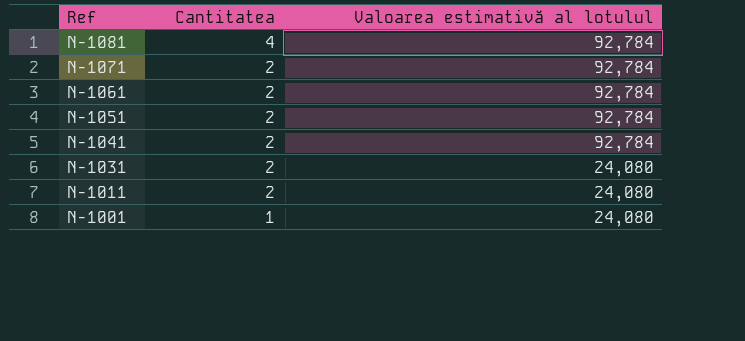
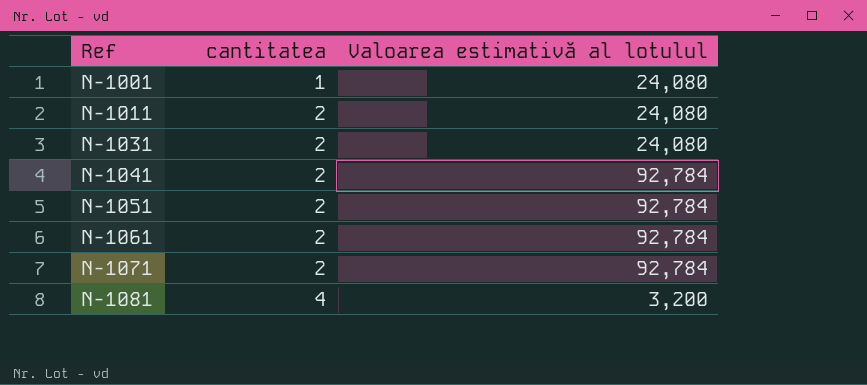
row order: Ref descending -> Ref ascending
column name: Cantitatea -> cantitatea
N-1081 | Valoarea estimativă al lotulul: 92,784 -> 3,200

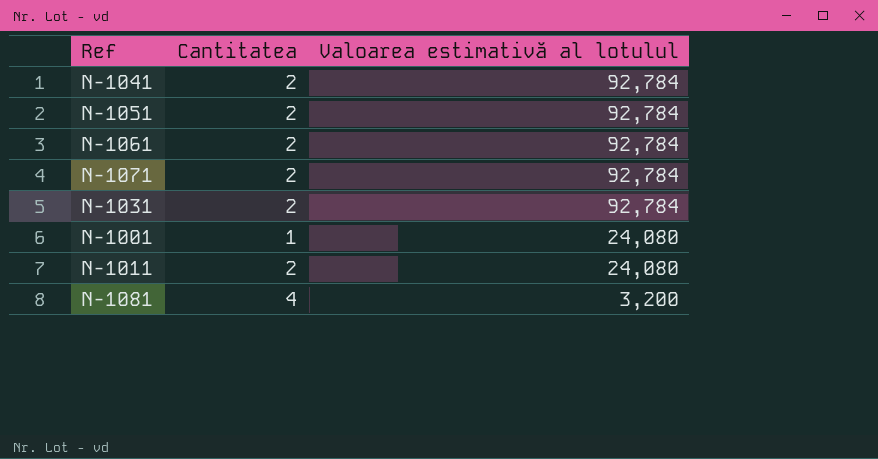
row order: Ref ascending -> Valoarea estimativă al lotulul descending
column name: cantitatea -> Cantitatea
N-1031 | Valoarea estimativă al lotulul: 24,080 -> 92,784

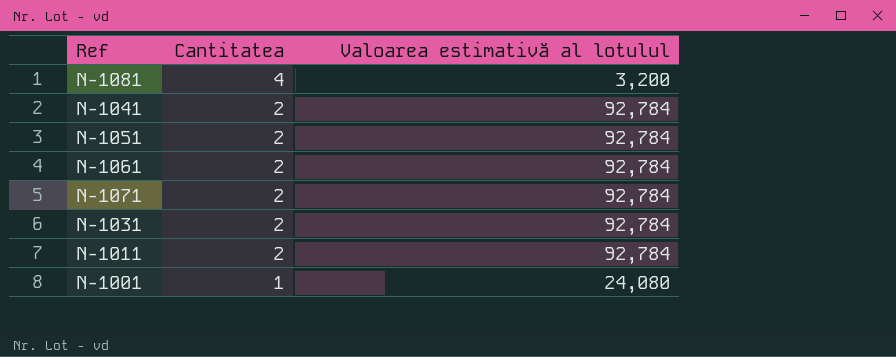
row order: Valoarea estimativă al lotulul descending -> Cantitatea descending
N-1011 | Valoarea estimativă al lotulul: 24,080 -> 92,784

